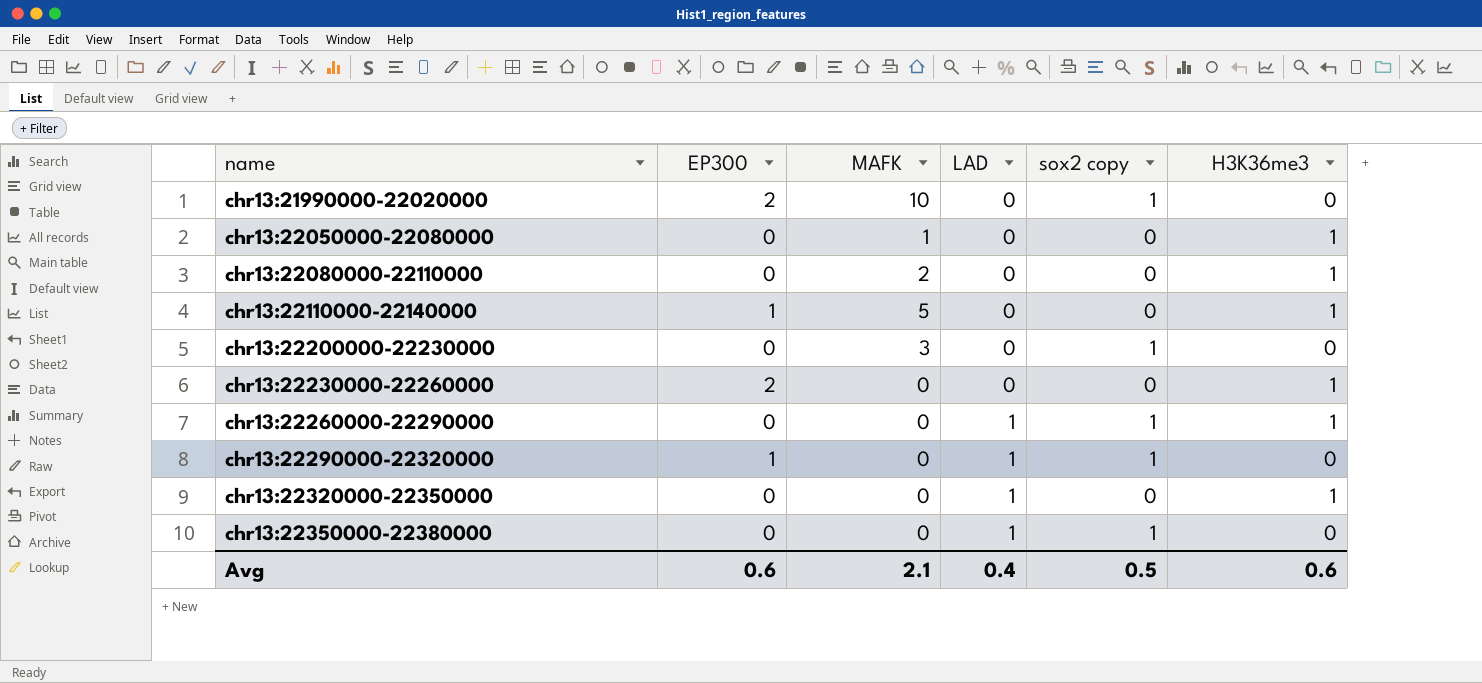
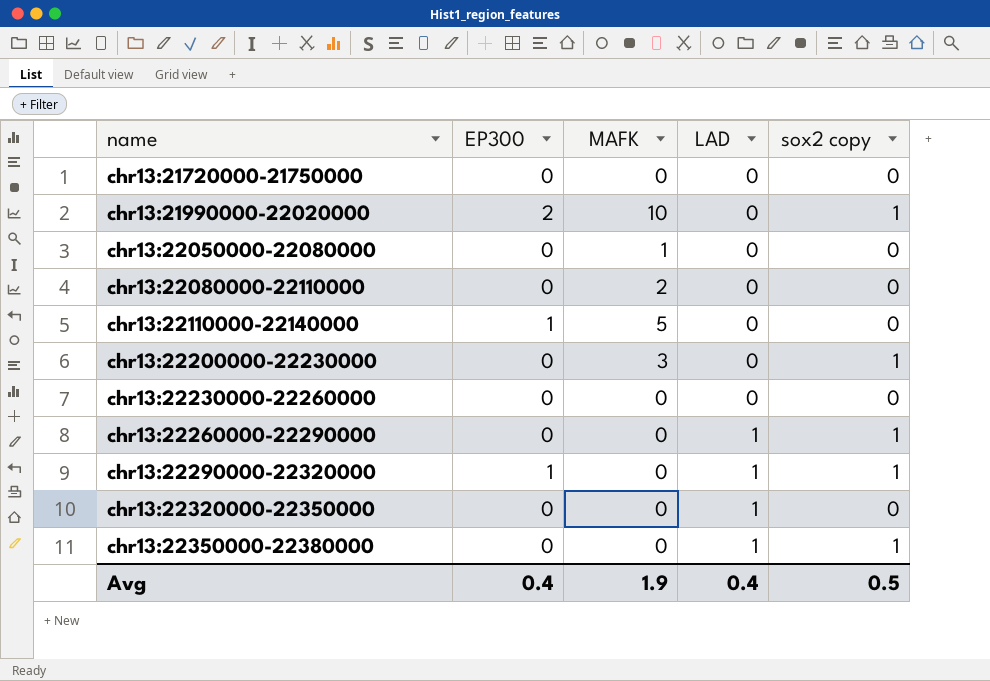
column H3K36me3 | position: 6 -> none
row chr13:21720000-21750000: none -> 0 | 0 | 0 | 0
chr13:22230000-22260000 | EP300: 2 -> 0
Avg | EP300: 0.6 -> 0.4
Avg | MAFK: 2.1 -> 1.9

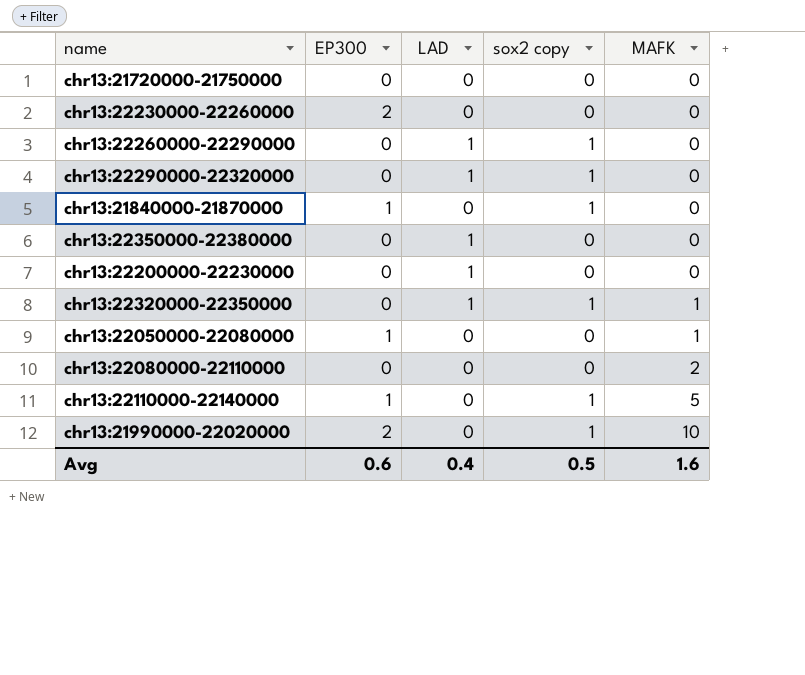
row order: name ascending -> MAFK ascending
column MAFK | position: 3 -> 5
chr13:22230000-22260000 | EP300: 0 -> 2
chr13:22290000-22320000 | EP300: 1 -> 0
row chr13:21840000-21870000: none -> 1 | 0 | 1 | 0
chr13:22350000-22380000 | sox2 copy: 1 -> 0
chr13:22200000-22230000 | LAD: 0 -> 1
chr13:22200000-22230000 | sox2 copy: 1 -> 0
chr13:22200000-22230000 | MAFK: 3 -> 0
chr13:22320000-22350000 | sox2 copy: 0 -> 1
chr13:22320000-22350000 | MAFK: 0 -> 1
chr13:22050000-22080000 | EP300: 0 -> 1
chr13:22110000-22140000 | sox2 copy: 0 -> 1
Avg | EP300: 0.4 -> 0.6
Avg | MAFK: 1.9 -> 1.6

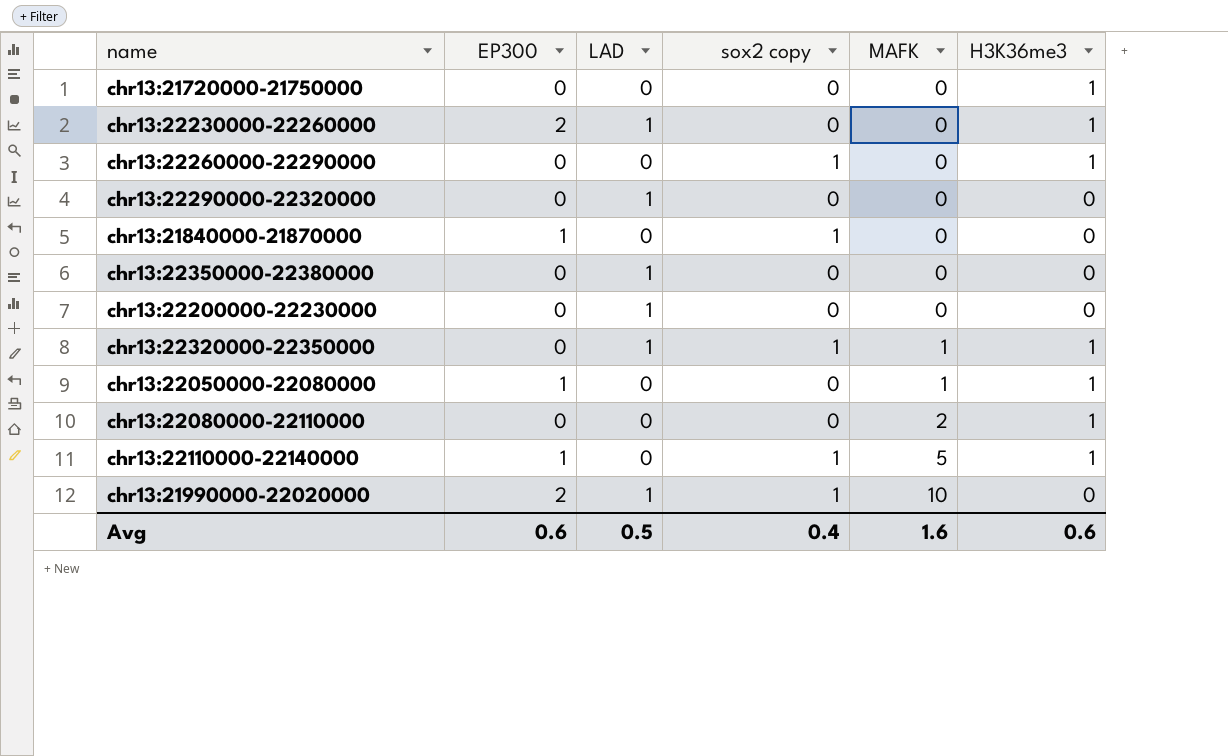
column H3K36me3 | position: none -> 6
chr13:22230000-22260000 | LAD: 0 -> 1
chr13:22260000-22290000 | LAD: 1 -> 0
chr13:22290000-22320000 | sox2 copy: 1 -> 0
chr13:21990000-22020000 | LAD: 0 -> 1
Avg | LAD: 0.4 -> 0.5
Avg | sox2 copy: 0.5 -> 0.4

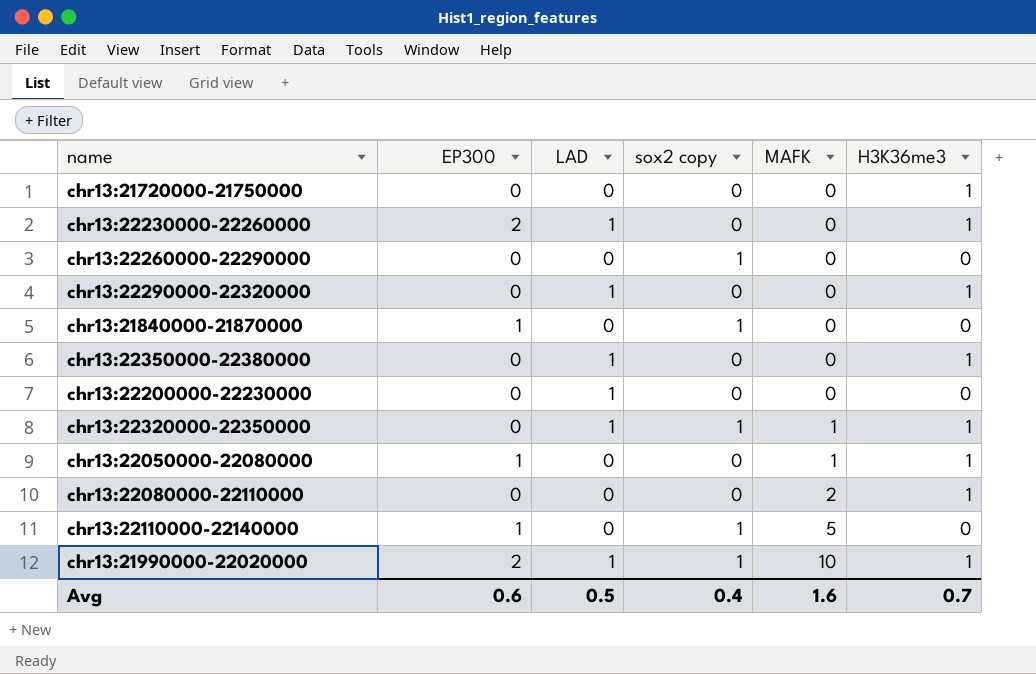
chr13:22260000-22290000 | H3K36me3: 1 -> 0
chr13:22290000-22320000 | H3K36me3: 0 -> 1
chr13:22350000-22380000 | H3K36me3: 0 -> 1
chr13:22110000-22140000 | H3K36me3: 1 -> 0
chr13:21990000-22020000 | H3K36me3: 0 -> 1
Avg | H3K36me3: 0.6 -> 0.7

